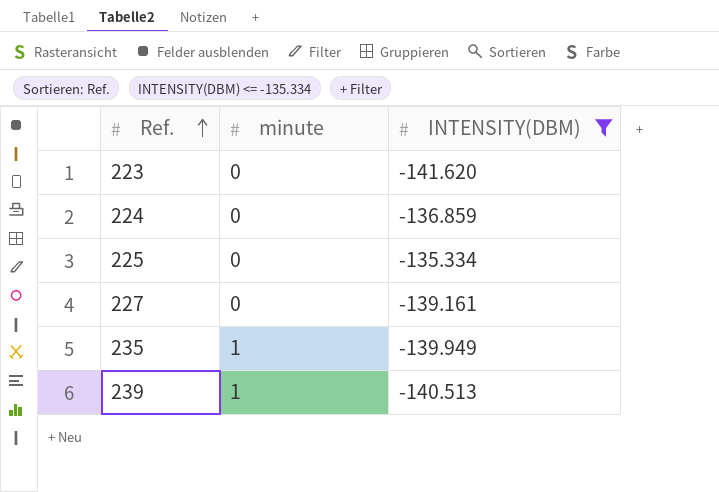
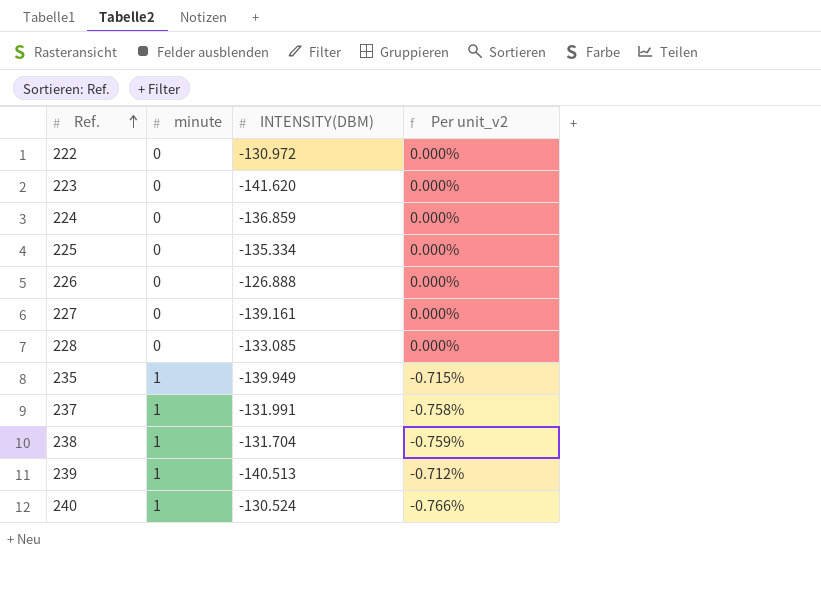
filter: INTENSITY(DBM) <= -135.334 -> none
column Per unit_v2 | formula: none -> [minute] / [INTENSITY(DBM)]

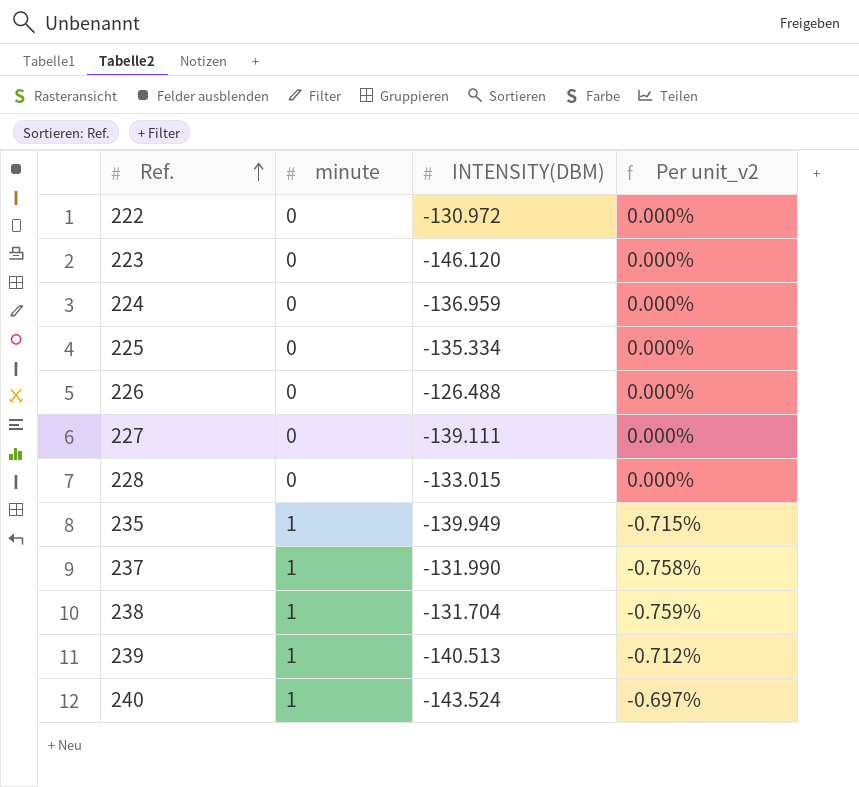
223 | INTENSITY(DBM): -141.620 -> -146.120
224 | INTENSITY(DBM): -136.859 -> -136.959
226 | INTENSITY(DBM): -126.888 -> -126.488
227 | INTENSITY(DBM): -139.161 -> -139.111
228 | INTENSITY(DBM): -133.085 -> -133.015
237 | INTENSITY(DBM): -131.991 -> -131.990
240 | INTENSITY(DBM): -130.524 -> -143.524
240 | Per unit_v2: -0.766% -> -0.697%

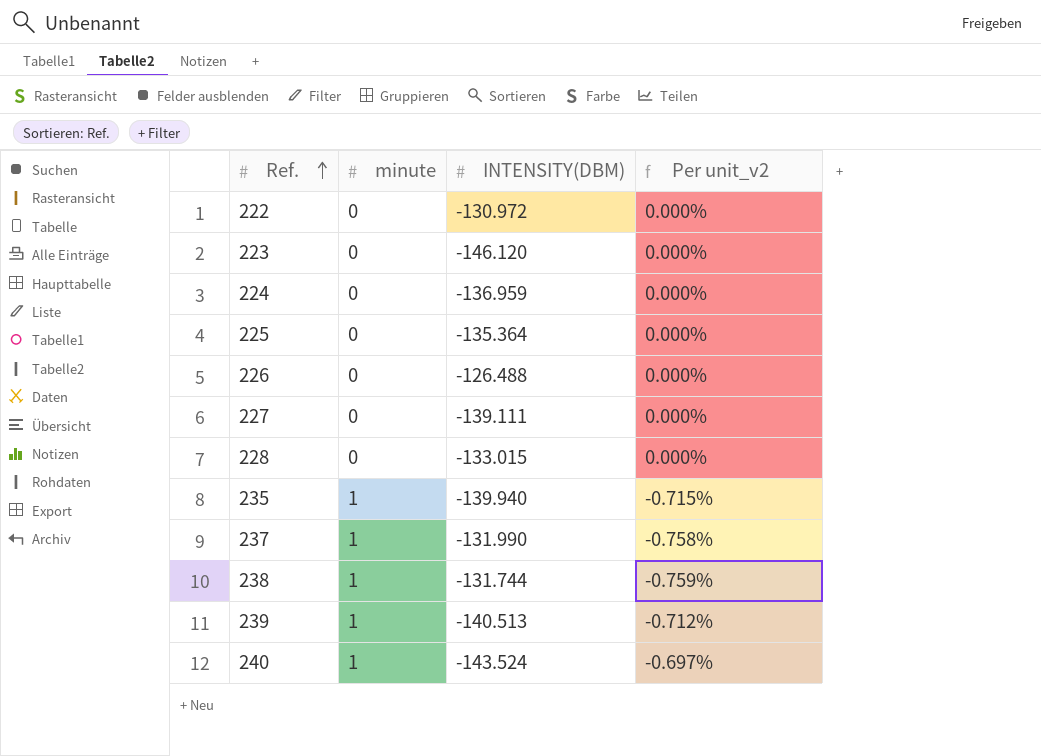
225 | INTENSITY(DBM): -135.334 -> -135.364
235 | INTENSITY(DBM): -139.949 -> -139.940
238 | INTENSITY(DBM): -131.704 -> -131.744

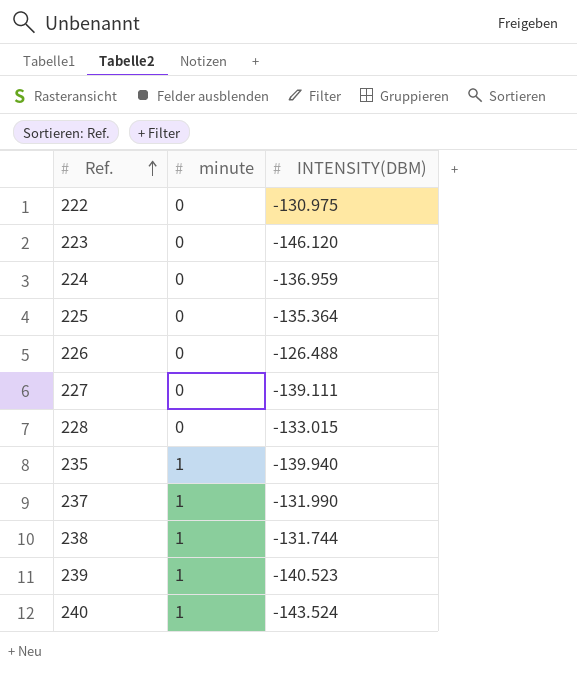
column Per unit_v2 | formula: [minute] / [INTENSITY(DBM)] -> none
222 | INTENSITY(DBM): -130.972 -> -130.975
239 | INTENSITY(DBM): -140.513 -> -140.523

